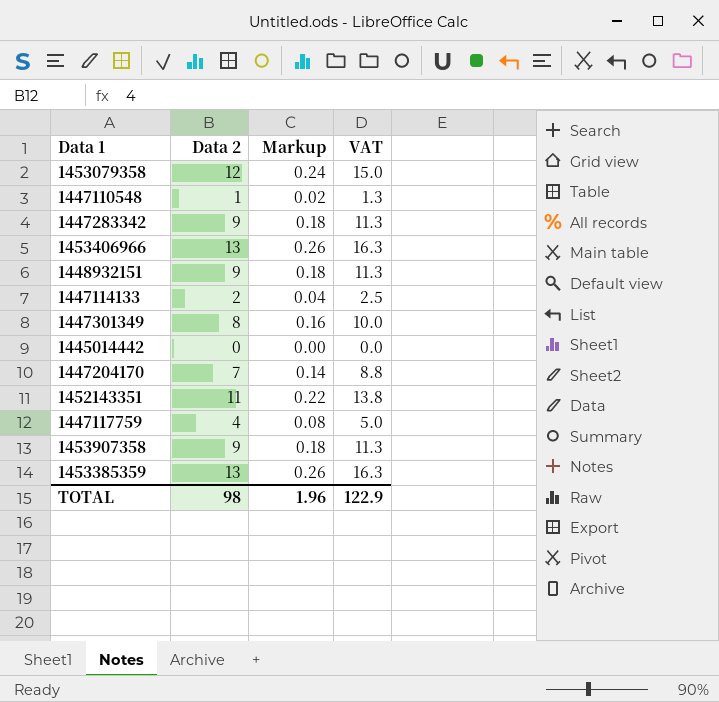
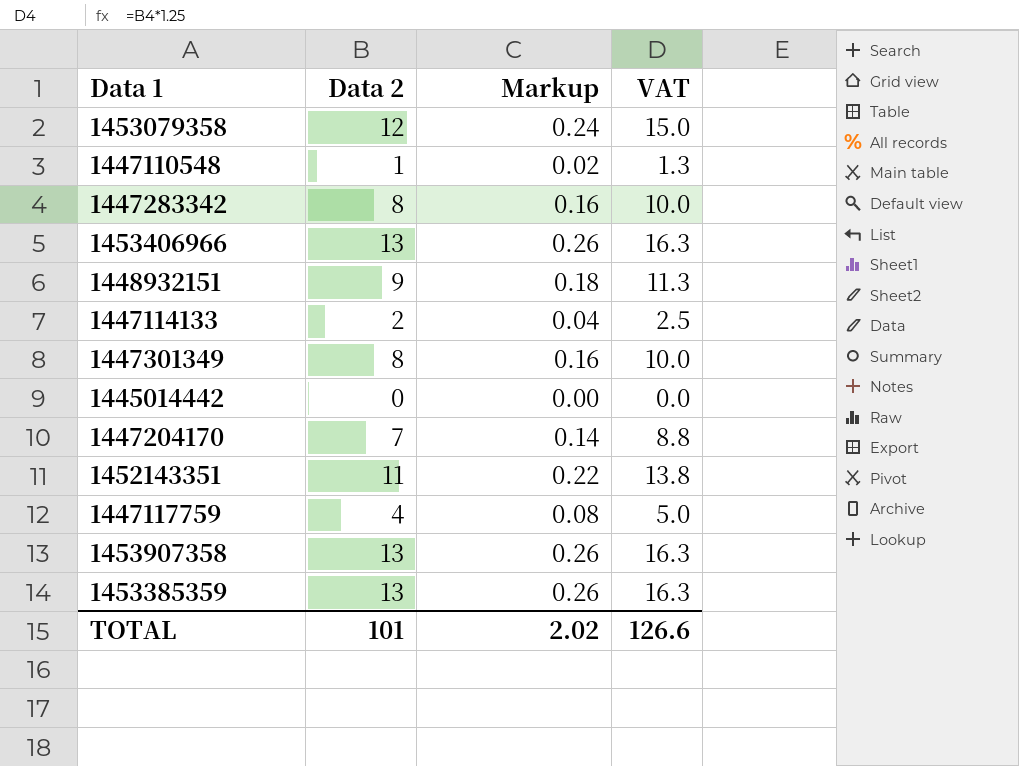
1447283342 | Data 2: 9 -> 8
1447283342 | Markup: 0.18 -> 0.16
1447283342 | VAT: 11.3 -> 10.0
1453907358 | Data 2: 9 -> 13
1453907358 | Markup: 0.18 -> 0.26
1453907358 | VAT: 11.3 -> 16.3
TOTAL | Data 2: 98 -> 101
TOTAL | Markup: 1.96 -> 2.02
TOTAL | VAT: 122.9 -> 126.6

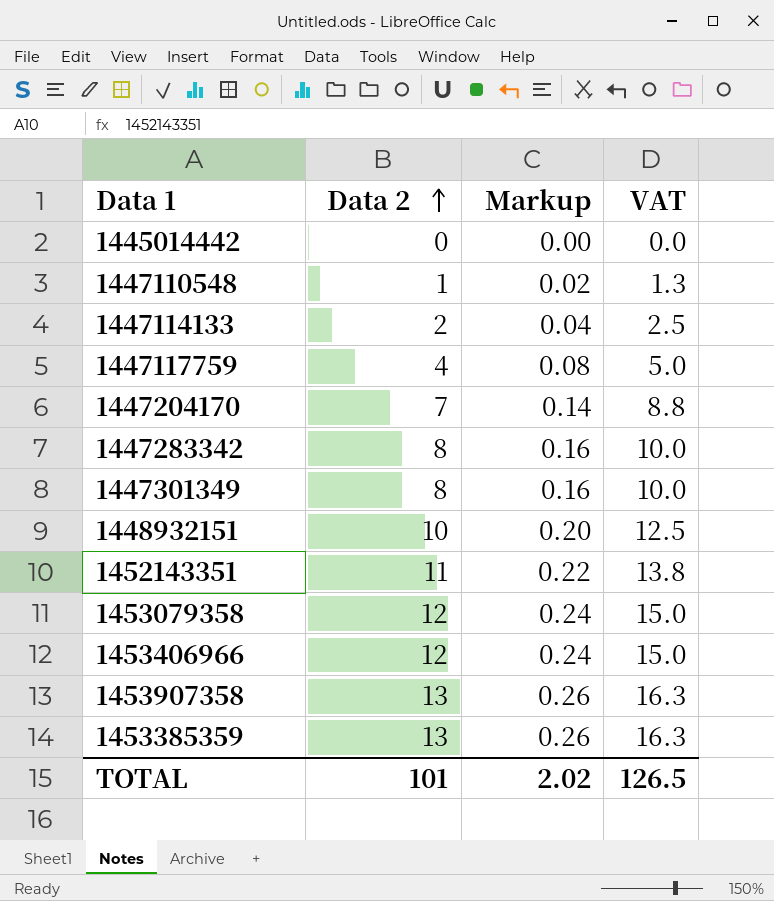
row order: none -> Data 2 ascending
1448932151 | Data 2: 9 -> 10
1448932151 | Markup: 0.18 -> 0.20
1448932151 | VAT: 11.3 -> 12.5
1453406966 | Data 2: 13 -> 12
1453406966 | Markup: 0.26 -> 0.24
1453406966 | VAT: 16.3 -> 15.0
TOTAL | VAT: 126.6 -> 126.5

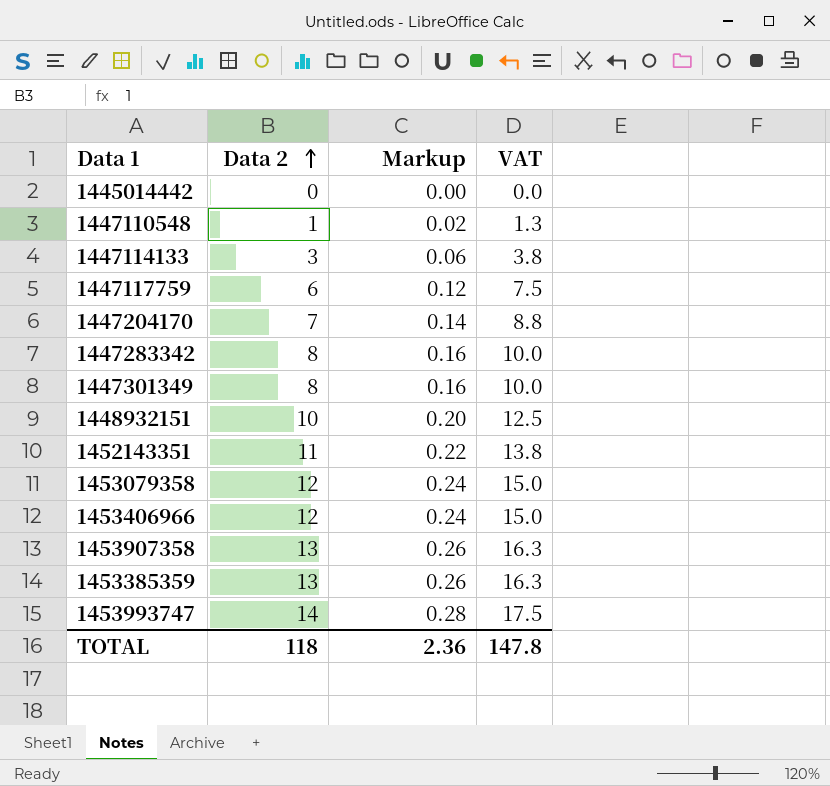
1447114133 | Data 2: 2 -> 3
1447114133 | Markup: 0.04 -> 0.06
1447114133 | VAT: 2.5 -> 3.8
1447117759 | Data 2: 4 -> 6
1447117759 | Markup: 0.08 -> 0.12
1447117759 | VAT: 5.0 -> 7.5
row 1453993747: none -> 14 | 0.28 | 17.5
TOTAL | Data 2: 101 -> 118
TOTAL | Markup: 2.02 -> 2.36
TOTAL | VAT: 126.5 -> 147.8

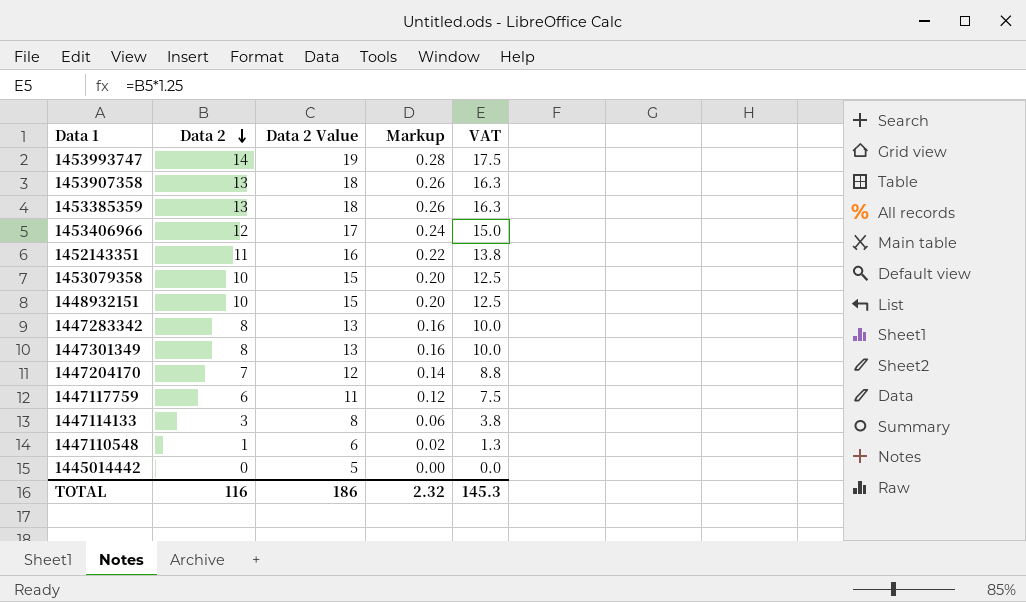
row order: Data 2 ascending -> Data 2 descending
column Data 2 Value | formula: none -> [Data 2] + 5
1453079358 | Data 2: 12 -> 10
1453079358 | Markup: 0.24 -> 0.20
1453079358 | VAT: 15.0 -> 12.5
TOTAL | Data 2: 118 -> 116
TOTAL | Markup: 2.36 -> 2.32
TOTAL | VAT: 147.8 -> 145.3

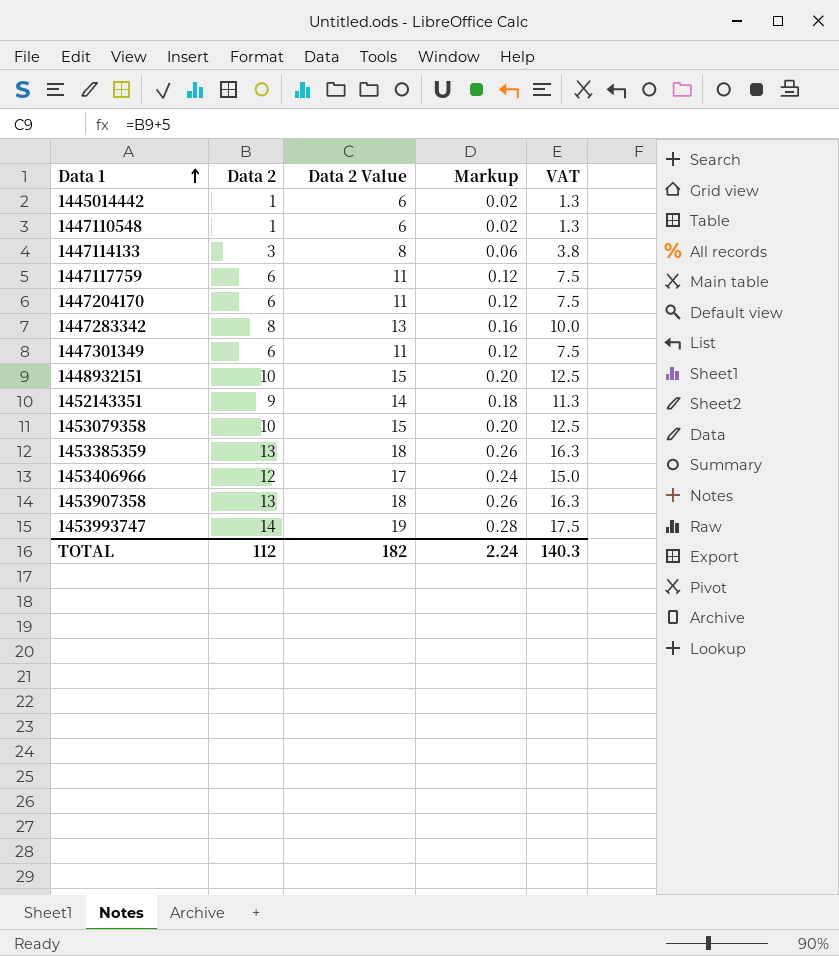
row order: Data 2 descending -> Data 1 ascending
1445014442 | Data 2: 0 -> 1
1445014442 | Data 2 Value: 5 -> 6
1445014442 | Markup: 0.00 -> 0.02
1445014442 | VAT: 0.0 -> 1.3
1447204170 | Data 2: 7 -> 6
1447204170 | Data 2 Value: 12 -> 11
1447204170 | Markup: 0.14 -> 0.12
1447204170 | VAT: 8.8 -> 7.5
1447301349 | Data 2: 8 -> 6
1447301349 | Data 2 Value: 13 -> 11
1447301349 | Markup: 0.16 -> 0.12
1447301349 | VAT: 10.0 -> 7.5
1452143351 | Data 2: 11 -> 9
1452143351 | Data 2 Value: 16 -> 14
1452143351 | Markup: 0.22 -> 0.18
1452143351 | VAT: 13.8 -> 11.3
TOTAL | Data 2: 116 -> 112
TOTAL | Data 2 Value: 186 -> 182
TOTAL | Markup: 2.32 -> 2.24
TOTAL | VAT: 145.3 -> 140.3

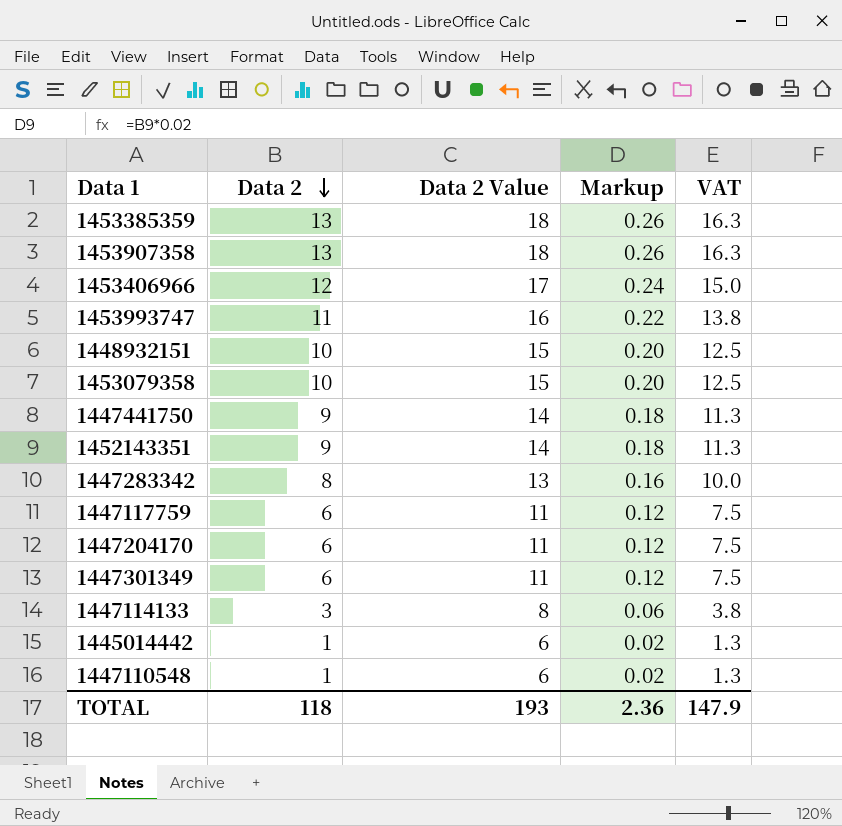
row order: Data 1 ascending -> Data 2 descending
1453993747 | Data 2: 14 -> 11
1453993747 | Data 2 Value: 19 -> 16
1453993747 | Markup: 0.28 -> 0.22
1453993747 | VAT: 17.5 -> 13.8
row 1447441750: none -> 9 | 14 | 0.18 | 11.3
TOTAL | Data 2: 112 -> 118
TOTAL | Data 2 Value: 182 -> 193
TOTAL | Markup: 2.24 -> 2.36
TOTAL | VAT: 140.3 -> 147.9

